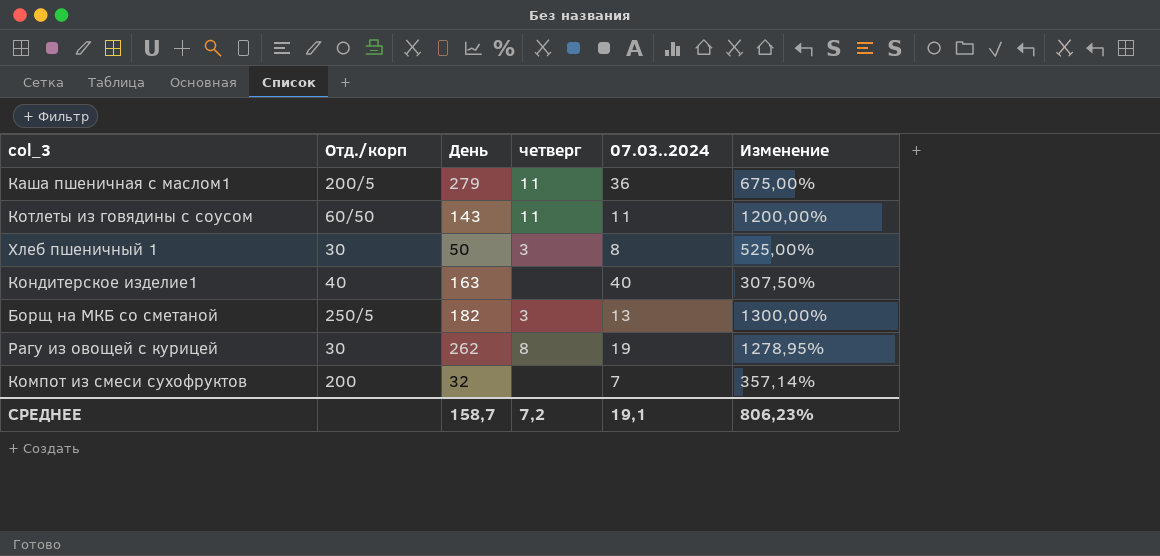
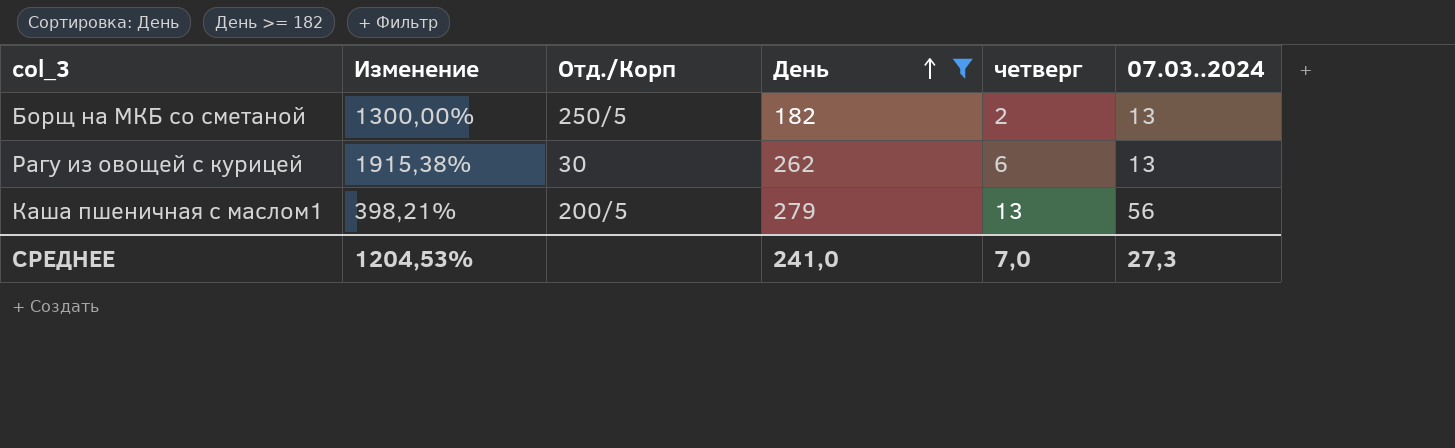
filter: none -> День >= 182
row order: none -> День ascending
column Изменение | position: 6 -> 2
column name: Отд./корп -> Отд./Корп
Борщ на МКБ со сметаной | четверг: 3 -> 2
Рагу из овощей с курицей | Изменение: 1278,95% -> 1915,38%
Рагу из овощей с курицей | четверг: 8 -> 6
Рагу из овощей с курицей | 07.03..2024: 19 -> 13
Каша пшеничная с маслом1 | Изменение: 675,00% -> 398,21%
Каша пшеничная с маслом1 | четверг: 11 -> 13
Каша пшеничная с маслом1 | 07.03..2024: 36 -> 56
СРЕДНЕЕ | Изменение: 806,23% -> 1204,53%
СРЕДНЕЕ | День: 158,7 -> 241,0
СРЕДНЕЕ | четверг: 7,2 -> 7,0
СРЕДНЕЕ | 07.03..2024: 19,1 -> 27,3

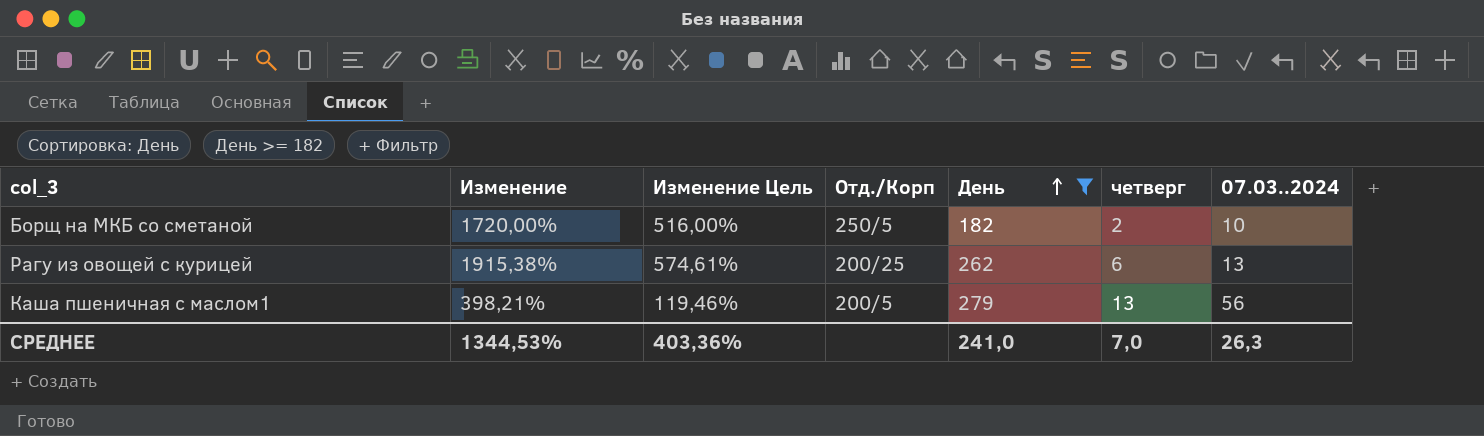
column Изменение Цель | formula: none -> [Изменение] * 0,3
Борщ на МКБ со сметаной | Изменение: 1300,00% -> 1720,00%
Борщ на МКБ со сметаной | 07.03..2024: 13 -> 10
Рагу из овощей с курицей | Отд./Корп: 30 -> 200/25
СРЕДНЕЕ | Изменение: 1204,53% -> 1344,53%
СРЕДНЕЕ | 07.03..2024: 27,3 -> 26,3

